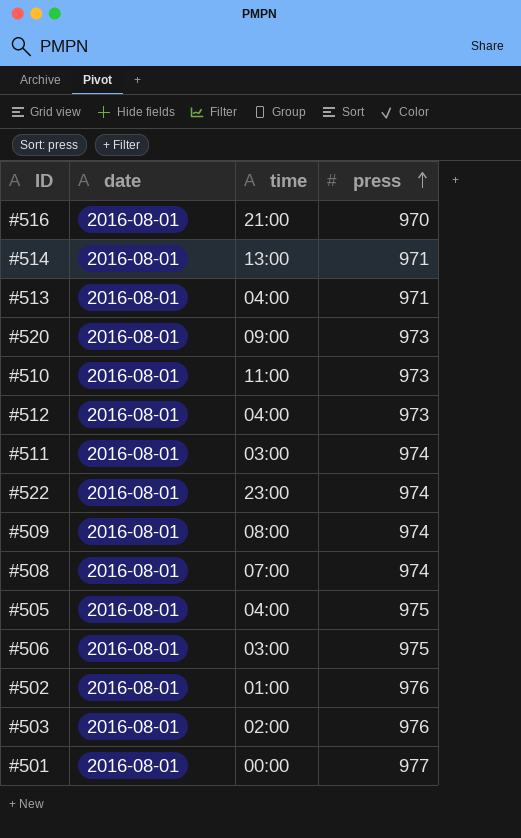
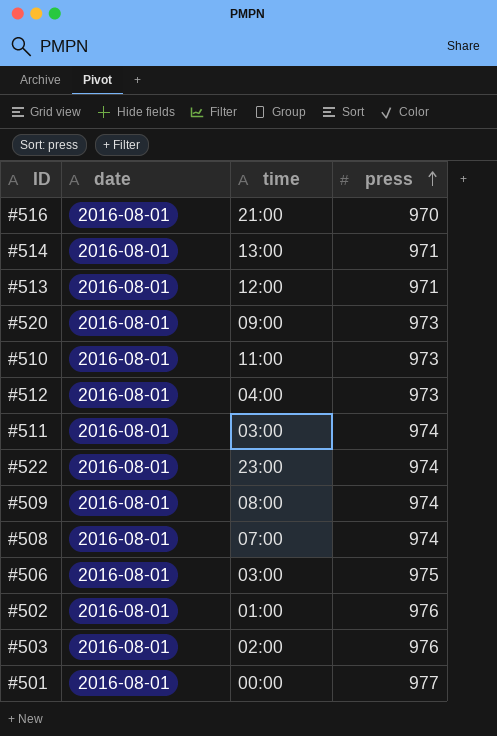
row #505: 2016-08-01 | 04:00 | 975 -> none
#513 | time: 04:00 -> 12:00

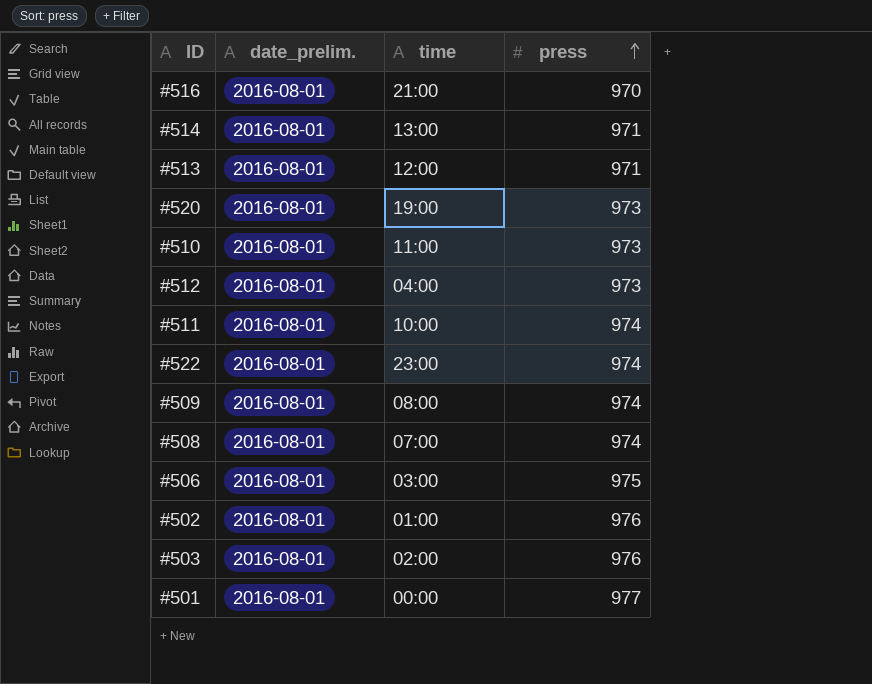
column name: date -> date_prelim.
#520 | time: 09:00 -> 19:00
#511 | time: 03:00 -> 10:00

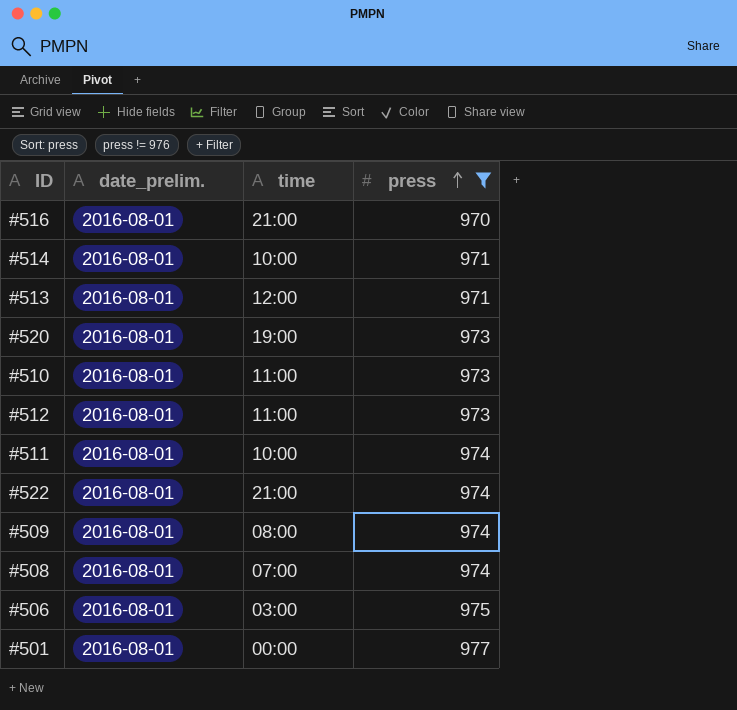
filter: none -> press != 976
#514 | time: 13:00 -> 10:00
#512 | time: 04:00 -> 11:00
#522 | time: 23:00 -> 21:00

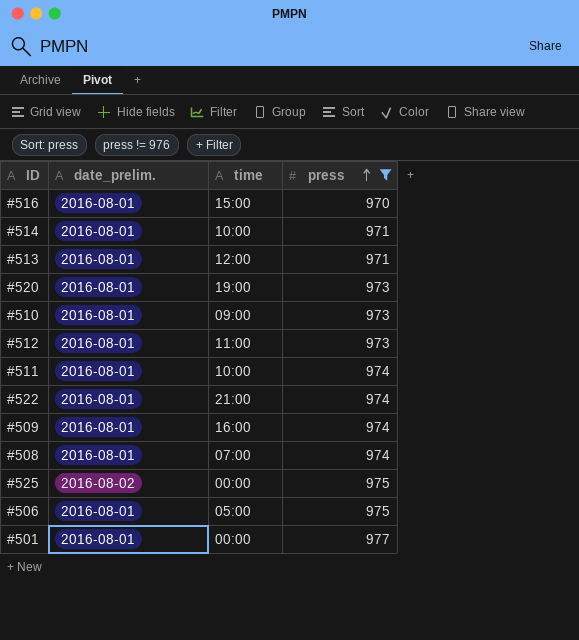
#516 | time: 21:00 -> 15:00
#510 | time: 11:00 -> 09:00
#509 | time: 08:00 -> 16:00
row #525: none -> 2016-08-02 | 00:00 | 975
#506 | time: 03:00 -> 05:00

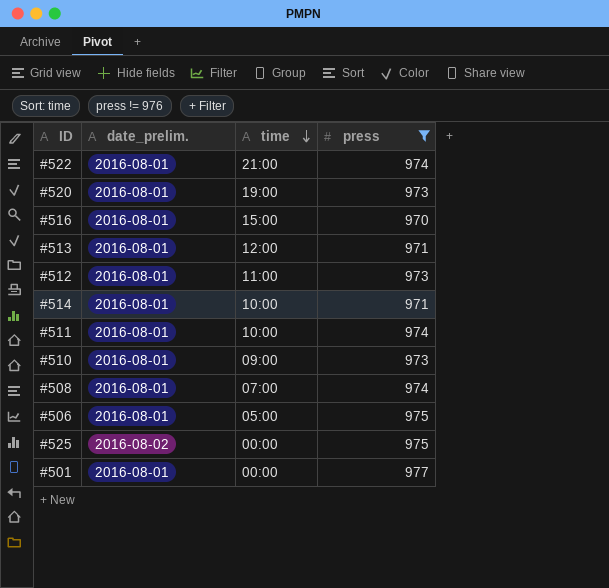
row order: press ascending -> time descending
row #509: 2016-08-01 | 16:00 | 974 -> none

